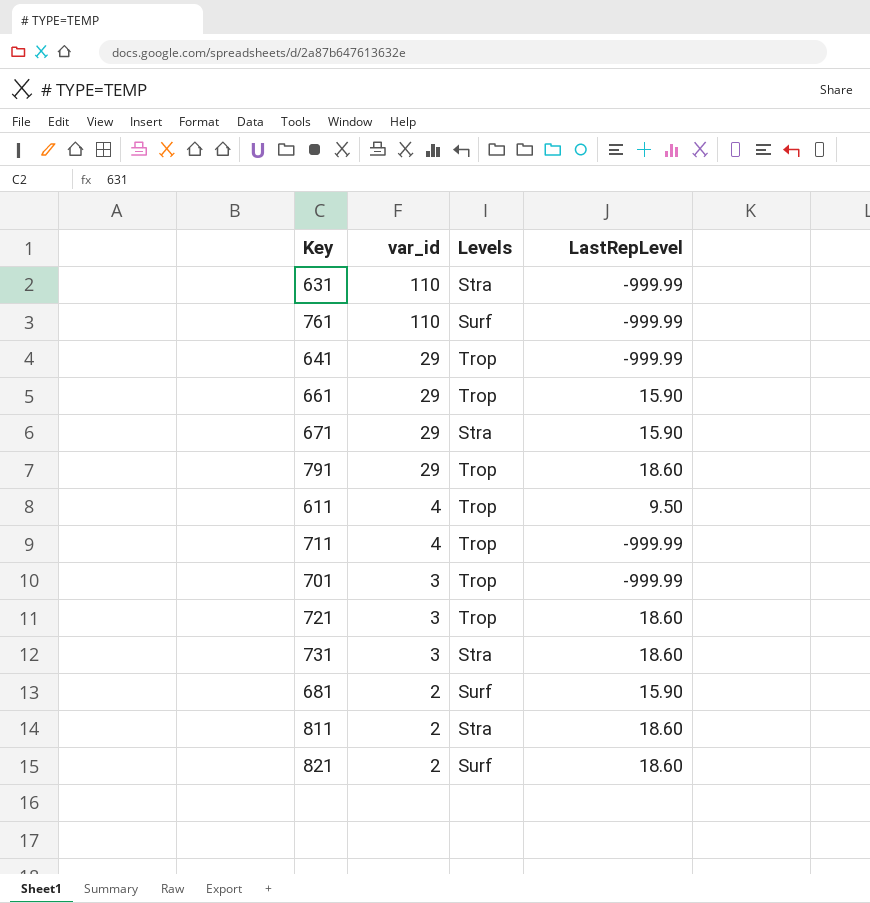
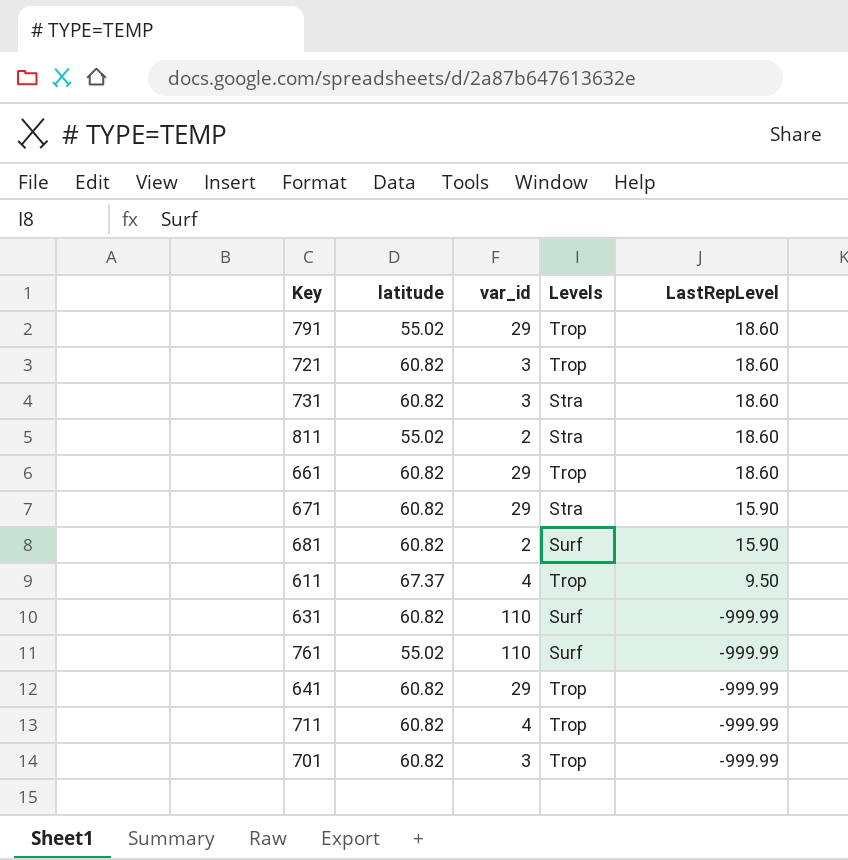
row order: var_id descending -> LastRepLevel descending
column latitude | position: none -> 2
row 821: 2 | Surf | 18.60 -> none
661 | LastRepLevel: 15.90 -> 18.60
631 | Levels: Stra -> Surf

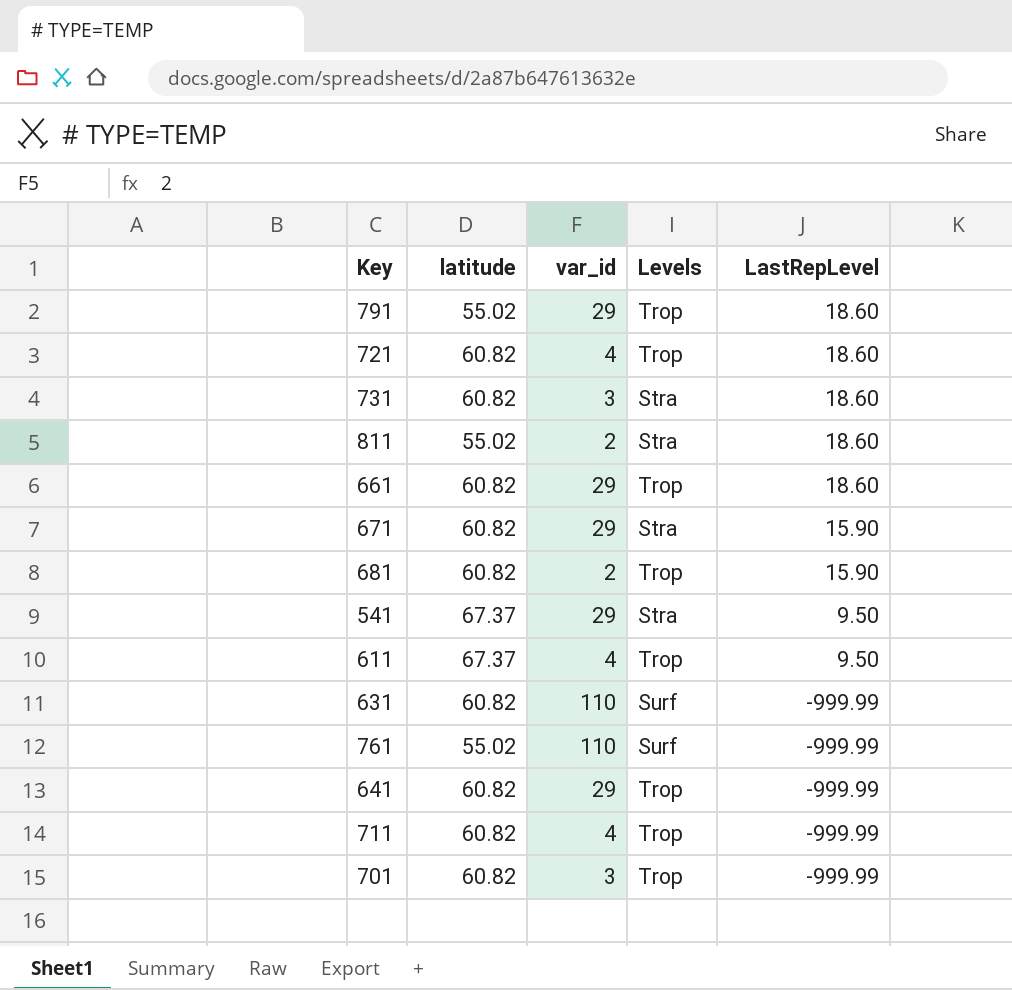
721 | var_id: 3 -> 4
681 | Levels: Surf -> Trop
row 541: none -> 67.37 | 29 | Stra | 9.50

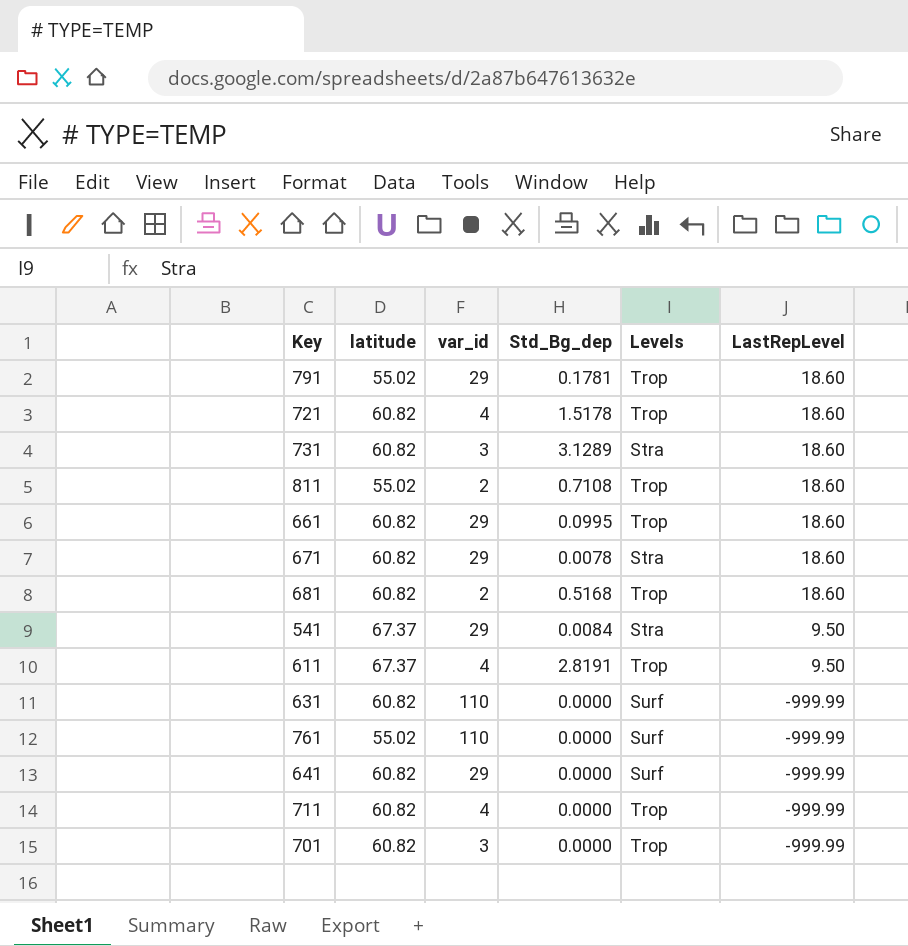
column Std_Bg_dep | position: none -> 4
811 | Levels: Stra -> Trop
671 | LastRepLevel: 15.90 -> 18.60
681 | LastRepLevel: 15.90 -> 18.60
641 | Levels: Trop -> Surf

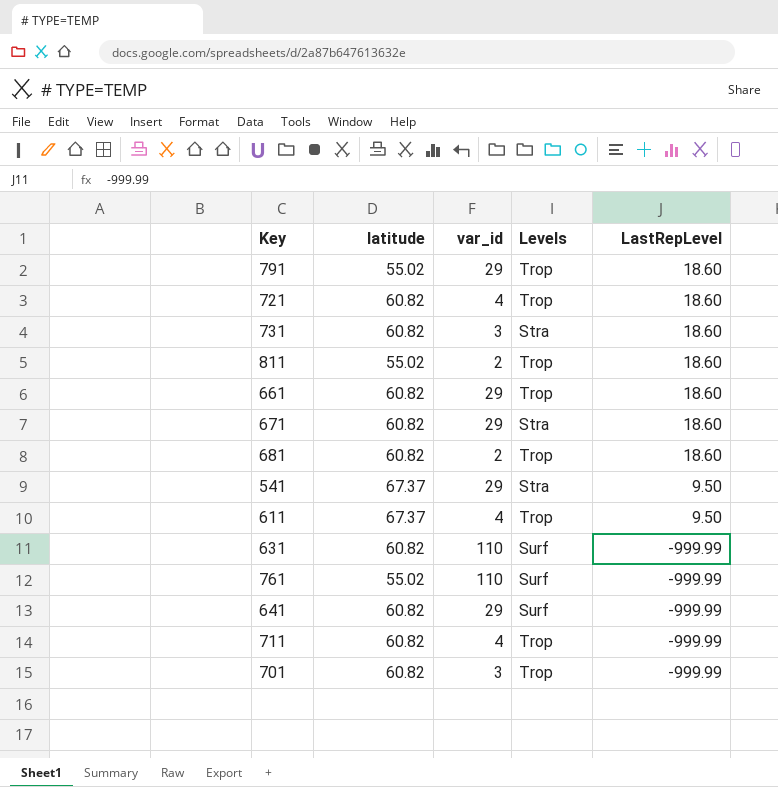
column Std_Bg_dep | position: 4 -> none

